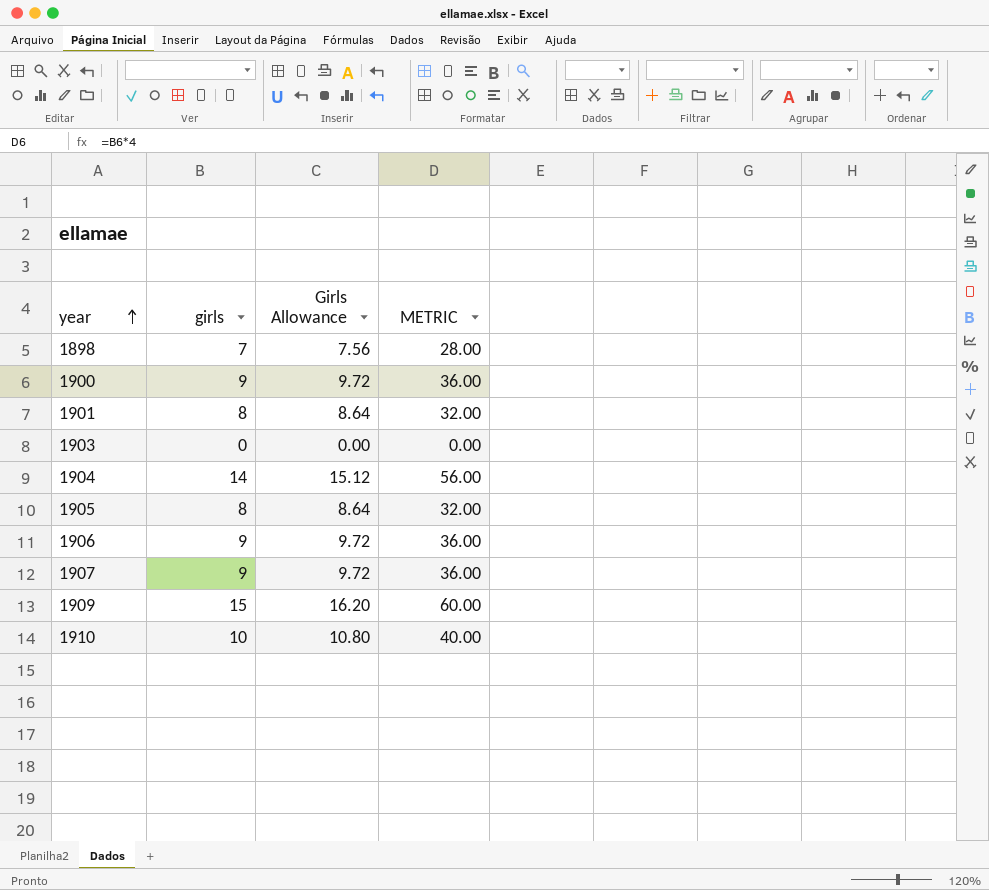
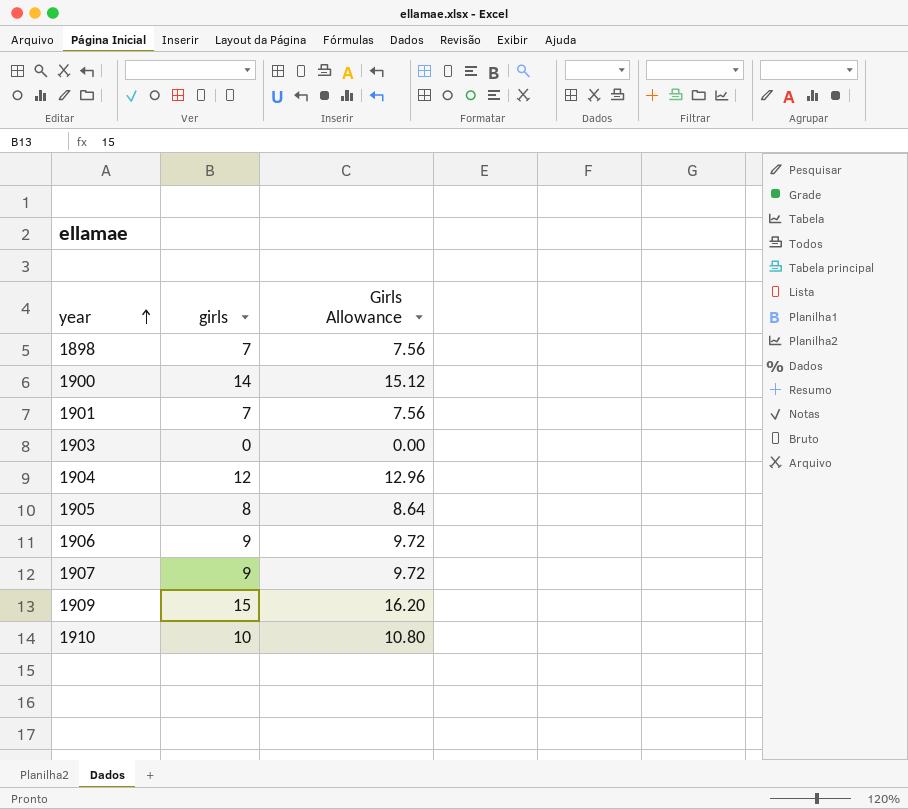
column METRIC | formula: [girls] * 4 -> none
1900 | girls: 9 -> 14
1900 | Girls Allowance: 9.72 -> 15.12
1901 | girls: 8 -> 7
1901 | Girls Allowance: 8.64 -> 7.56
1904 | girls: 14 -> 12
1904 | Girls Allowance: 15.12 -> 12.96

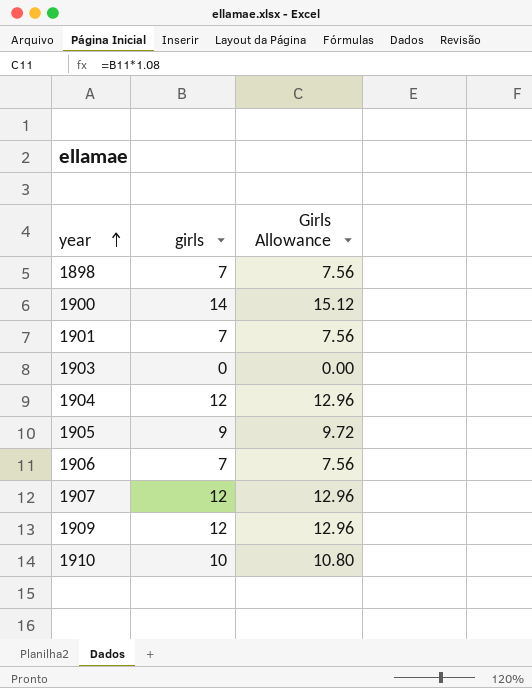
1905 | girls: 8 -> 9
1905 | Girls Allowance: 8.64 -> 9.72
1906 | girls: 9 -> 7
1906 | Girls Allowance: 9.72 -> 7.56
1907 | girls: 9 -> 12
1907 | Girls Allowance: 9.72 -> 12.96
1909 | girls: 15 -> 12
1909 | Girls Allowance: 16.20 -> 12.96

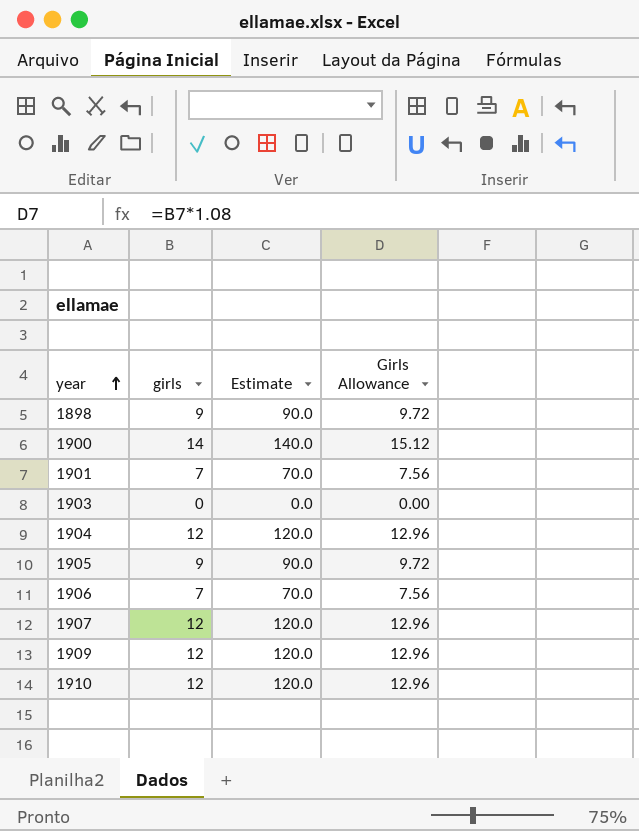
column Estimate | formula: none -> [girls] * 10
1898 | girls: 7 -> 9
1898 | Girls Allowance: 7.56 -> 9.72
1910 | girls: 10 -> 12
1910 | Girls Allowance: 10.80 -> 12.96

